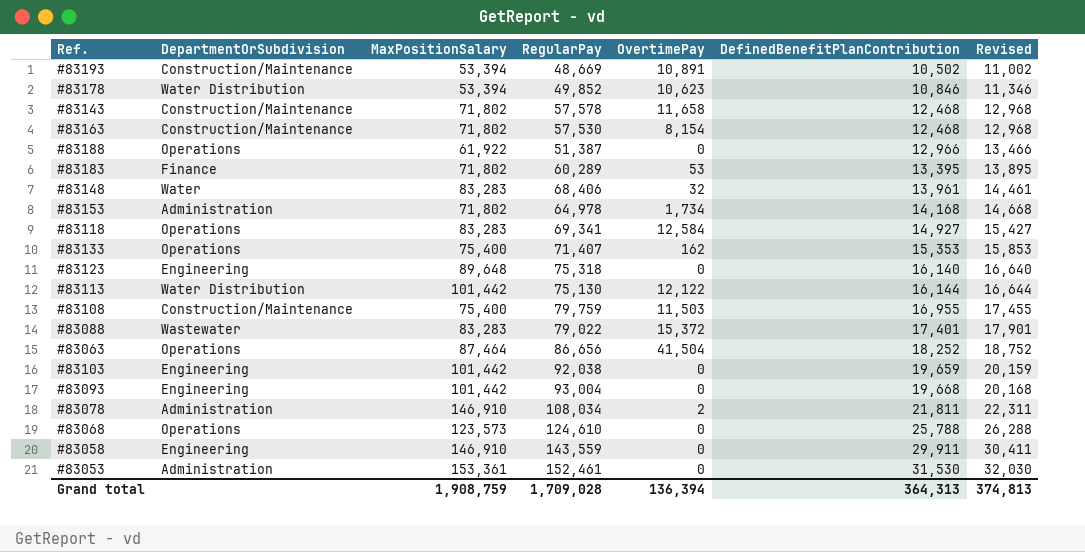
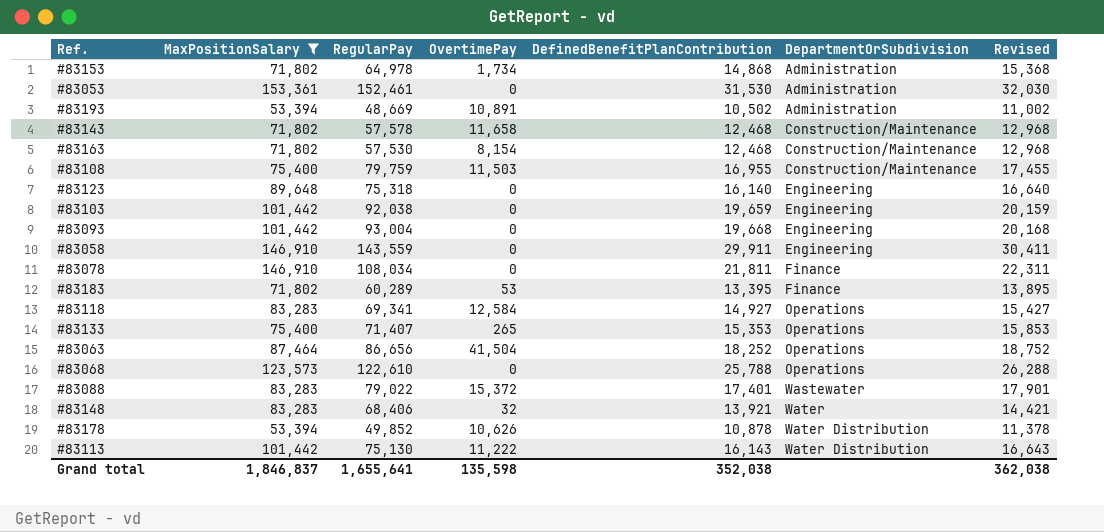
filter: none -> MaxPositionSalary != 61,922
row order: DefinedBenefitPlanContribution ascending -> DepartmentOrSubdivision ascending
column DepartmentOrSubdivision | position: 2 -> 6
#83153 | DefinedBenefitPlanContribution: 14,168 -> 14,868
#83153 | Revised: 14,668 -> 15,368
#83193 | DepartmentOrSubdivision: Construction/Maintenance -> Administration
#83078 | OvertimePay: 2 -> 0
#83078 | DepartmentOrSubdivision: Administration -> Finance
#83133 | OvertimePay: 162 -> 265
#83068 | RegularPay: 124,610 -> 122,610
#83148 | DefinedBenefitPlanContribution: 13,961 -> 13,921
#83148 | Revised: 14,461 -> 14,421
#83178 | OvertimePay: 10,623 -> 10,626
#83178 | DefinedBenefitPlanContribution: 10,846 -> 10,878
#83178 | Revised: 11,346 -> 11,378
#83113 | OvertimePay: 12,122 -> 11,222
#83113 | DefinedBenefitPlanContribution: 16,144 -> 16,143
#83113 | Revised: 16,644 -> 16,643
Grand total | MaxPositionSalary: 1,908,759 -> 1,846,837
Grand total | RegularPay: 1,709,028 -> 1,655,641
Grand total | OvertimePay: 136,394 -> 135,598
Grand total | DefinedBenefitPlanContribution: 364,313 -> 352,038
Grand total | Revised: 374,813 -> 362,038

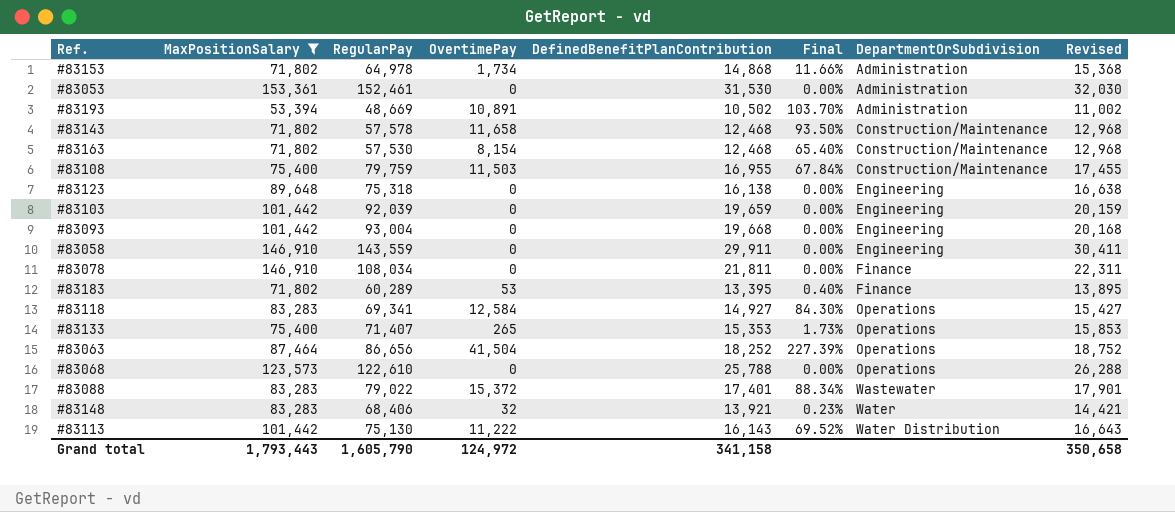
column Final | formula: none -> [OvertimePay] / [DefinedBenefitPlanContribution]
row #83178: 53,394 | 49,852 | 10,626 | 10,878 | Water Distribution | 11,378 -> none
#83123 | DefinedBenefitPlanContribution: 16,140 -> 16,138
#83123 | Revised: 16,640 -> 16,638
#83103 | RegularPay: 92,038 -> 92,039
Grand total | MaxPositionSalary: 1,846,837 -> 1,793,443
Grand total | RegularPay: 1,655,641 -> 1,605,790
Grand total | OvertimePay: 135,598 -> 124,972
Grand total | DefinedBenefitPlanContribution: 352,038 -> 341,158
Grand total | Revised: 362,038 -> 350,658

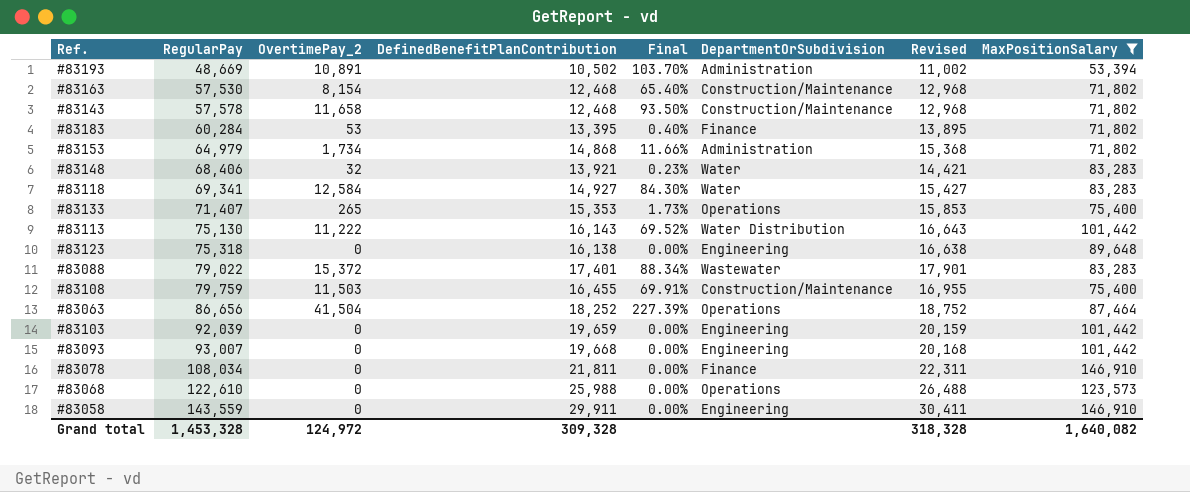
row order: DepartmentOrSubdivision ascending -> RegularPay ascending
column name: OvertimePay -> OvertimePay_2
column MaxPositionSalary | position: 2 -> 8
row #83053: 153,361 | 152,461 | 0 | 31,530 | 0.00% | Administration | 32,030 -> none
#83183 | RegularPay: 60,289 -> 60,284
#83153 | RegularPay: 64,978 -> 64,979
#83118 | DepartmentOrSubdivision: Operations -> Water
#83108 | DefinedBenefitPlanContribution: 16,955 -> 16,455
#83108 | Final: 67.84% -> 69.91%
#83108 | Revised: 17,455 -> 16,955
#83093 | RegularPay: 93,004 -> 93,007
#83068 | DefinedBenefitPlanContribution: 25,788 -> 25,988
#83068 | Revised: 26,288 -> 26,488
Grand total | RegularPay: 1,605,790 -> 1,453,328
Grand total | DefinedBenefitPlanContribution: 341,158 -> 309,328
Grand total | Revised: 350,658 -> 318,328
Grand total | MaxPositionSalary: 1,793,443 -> 1,640,082

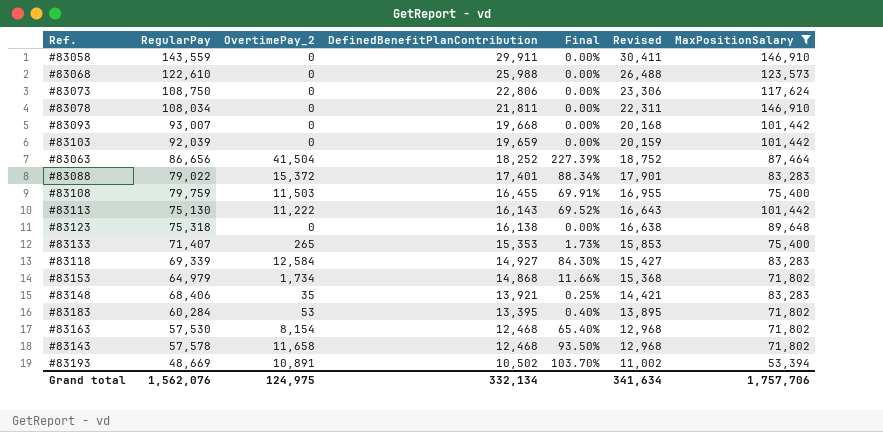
row order: RegularPay ascending -> DefinedBenefitPlanContribution descending
column DepartmentOrSubdivision | position: 6 -> none
row #83073: none -> 108,750 | 0 | 22,806 | 0.00% | 23,306 | 117,624
#83118 | RegularPay: 69,341 -> 69,339
#83148 | OvertimePay_2: 32 -> 35
#83148 | Final: 0.23% -> 0.25%
Grand total | RegularPay: 1,453,328 -> 1,562,076
Grand total | OvertimePay_2: 124,972 -> 124,975
Grand total | DefinedBenefitPlanContribution: 309,328 -> 332,134
Grand total | Revised: 318,328 -> 341,634
Grand total | MaxPositionSalary: 1,640,082 -> 1,757,706

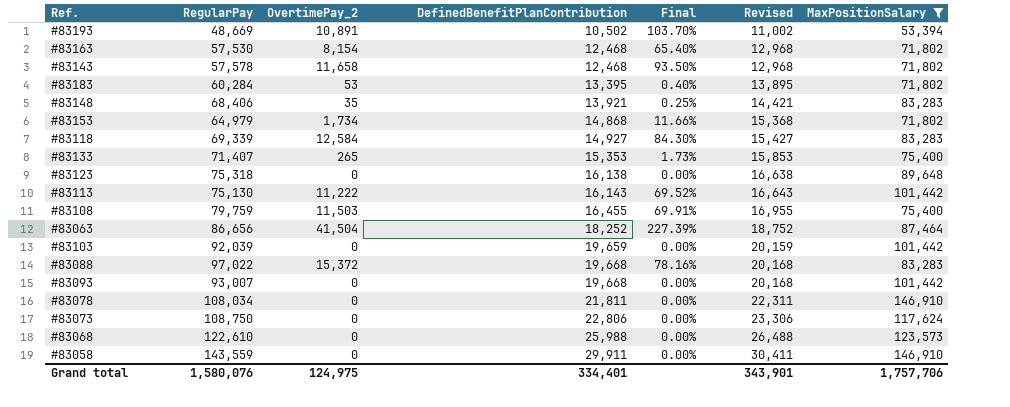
row order: DefinedBenefitPlanContribution descending -> DefinedBenefitPlanContribution ascending
#83088 | RegularPay: 79,022 -> 97,022
#83088 | DefinedBenefitPlanContribution: 17,401 -> 19,668
#83088 | Final: 88.34% -> 78.16%
#83088 | Revised: 17,901 -> 20,168
Grand total | RegularPay: 1,562,076 -> 1,580,076
Grand total | DefinedBenefitPlanContribution: 332,134 -> 334,401
Grand total | Revised: 341,634 -> 343,901

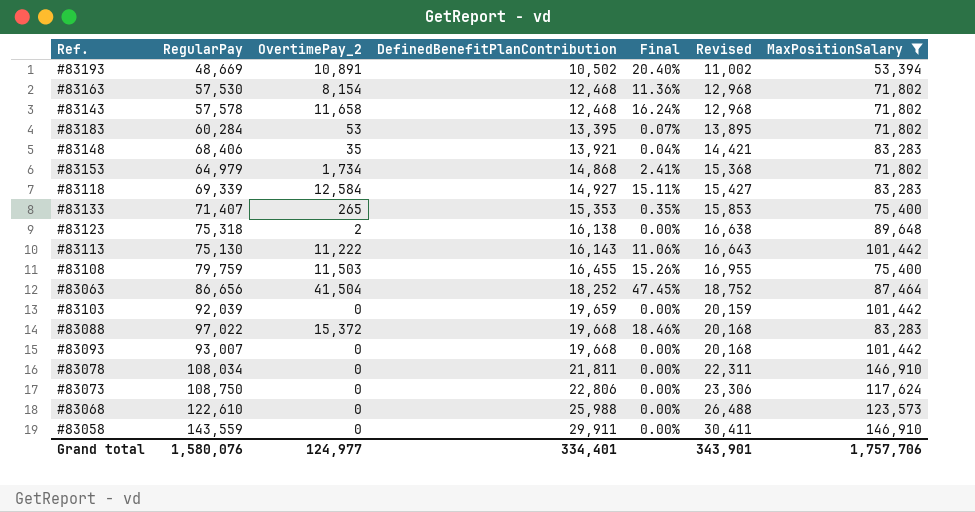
column Final | formula: [OvertimePay_2] / [DefinedBenefitPlanContribution] -> [OvertimePay_2] / [MaxPositionSalary]
#83123 | OvertimePay_2: 0 -> 2
Grand total | OvertimePay_2: 124,975 -> 124,977

